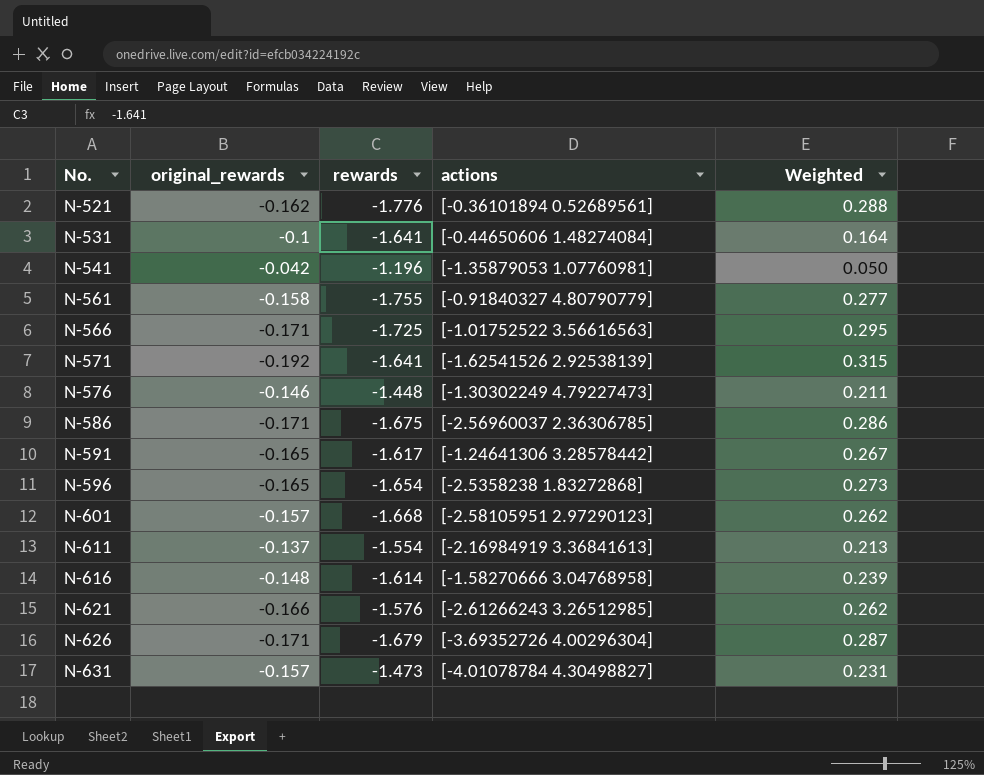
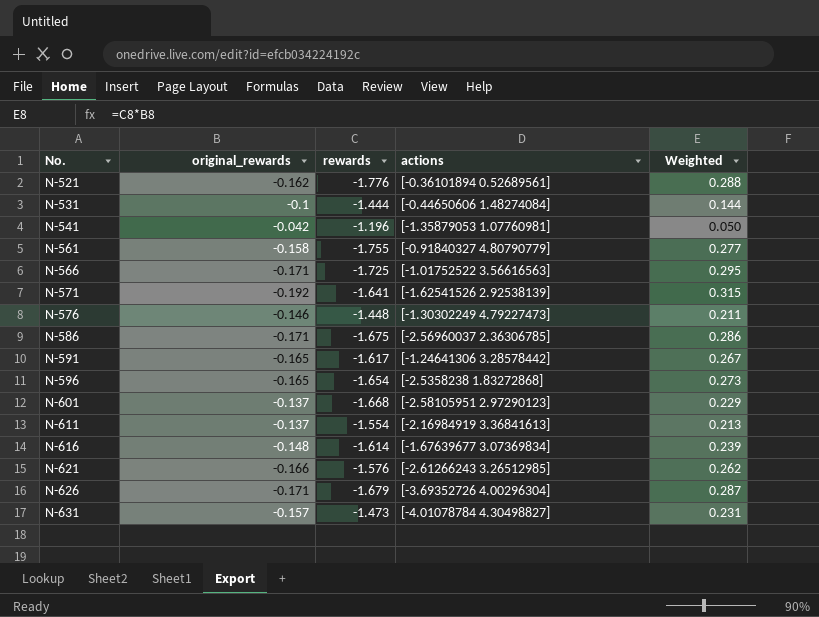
N-531 | rewards: -1.641 -> -1.444
N-531 | Weighted: 0.164 -> 0.144
N-601 | original_rewards: -0.157 -> -0.137
N-601 | Weighted: 0.262 -> 0.229
N-616 | actions: [-1.58270666 3.04768958] -> [-1.67639677 3.07369834]

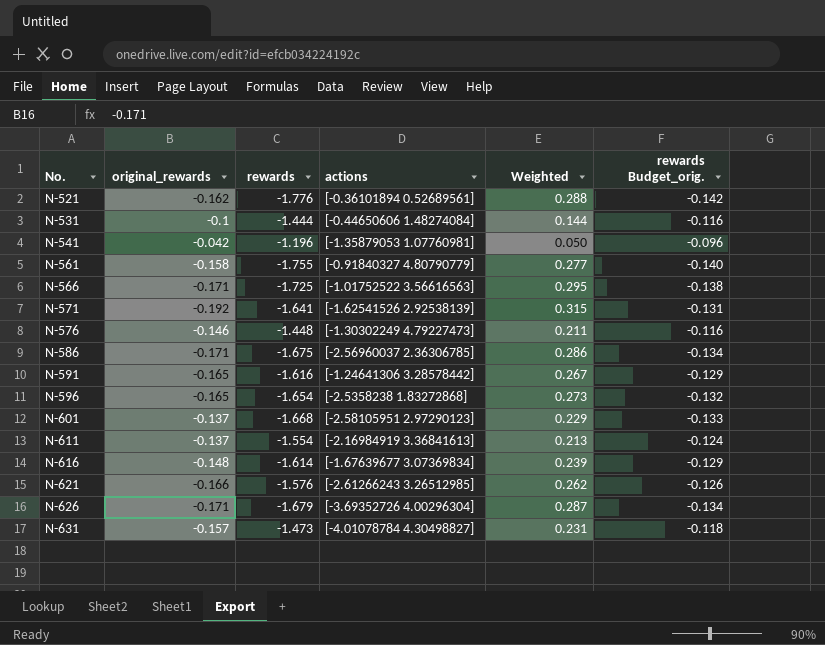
column rewards Budget_orig. | formula: none -> [rewards] * 0.08
N-591 | rewards: -1.617 -> -1.616

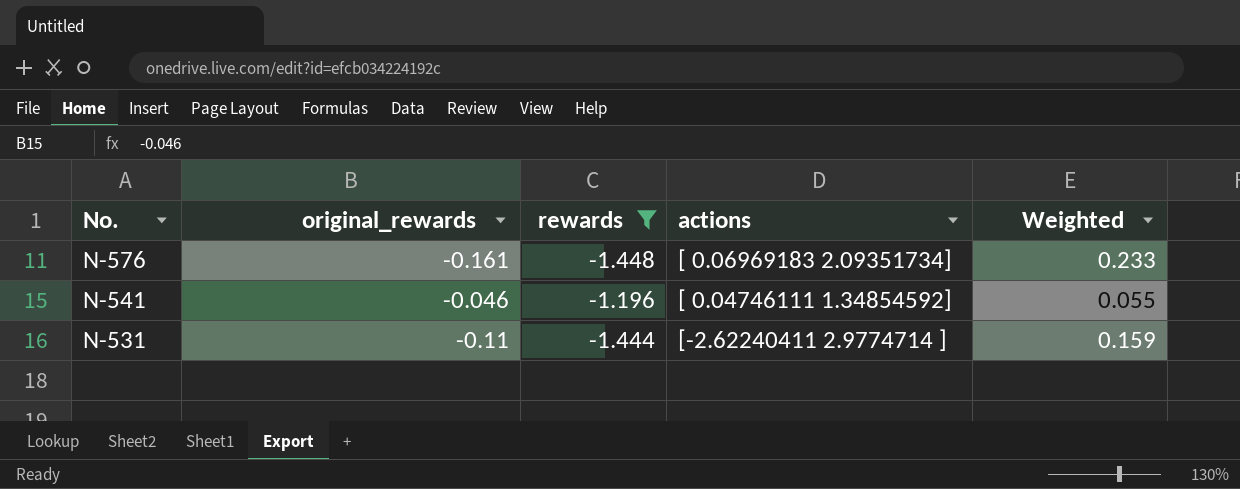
filter: none -> rewards >= -1.448
row order: No. ascending -> No. descending
column rewards Budget_orig. | formula: [rewards] * 0.08 -> none
N-576 | original_rewards: -0.146 -> -0.161
N-576 | actions: [-1.30302249 4.79227473] -> [ 0.06969183 2.09351734]
N-576 | Weighted: 0.211 -> 0.233
N-541 | original_rewards: -0.042 -> -0.046
N-541 | actions: [-1.35879053 1.07760981] -> [ 0.04746111 1.34854592]
N-541 | Weighted: 0.050 -> 0.055
N-531 | original_rewards: -0.1 -> -0.11
N-531 | actions: [-0.44650606 1.48274084] -> [-2.62240411 2.9774714 ]
N-531 | Weighted: 0.144 -> 0.159

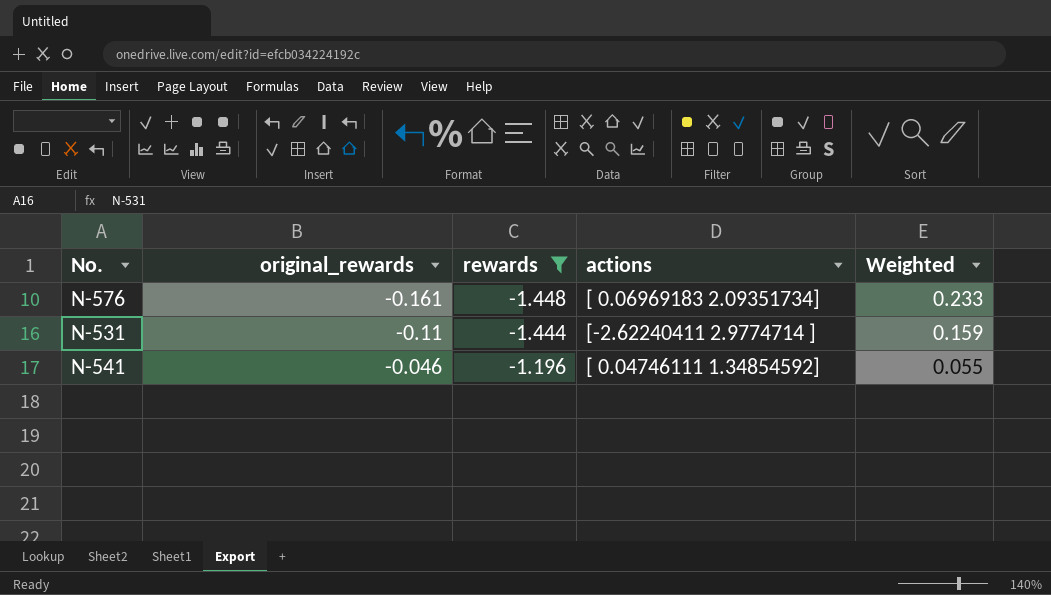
row order: No. descending -> original_rewards ascending

